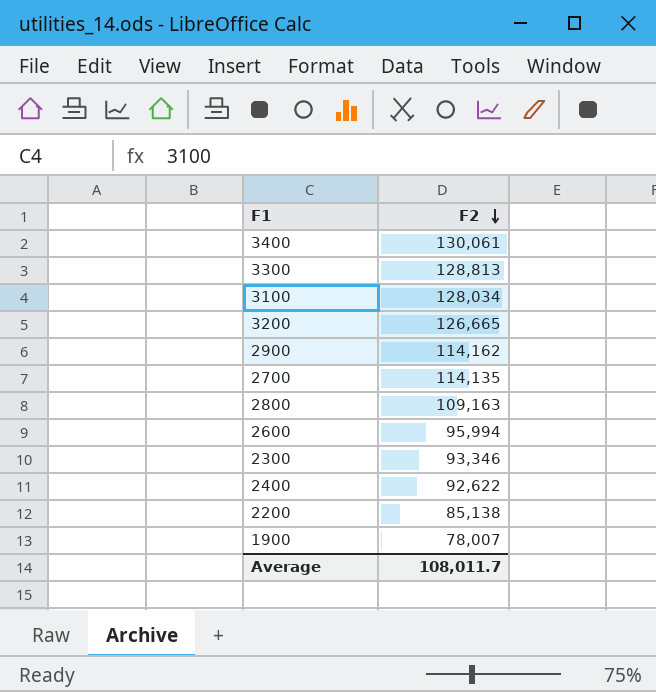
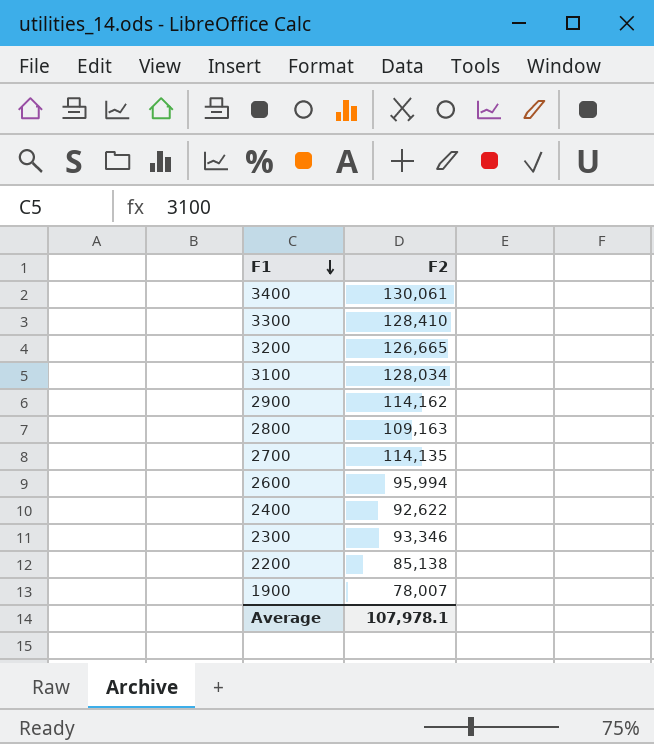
row order: F2 descending -> F1 descending
3300 | F2: 128,813 -> 128,410
Average | F2: 108,011.7 -> 107,978.1

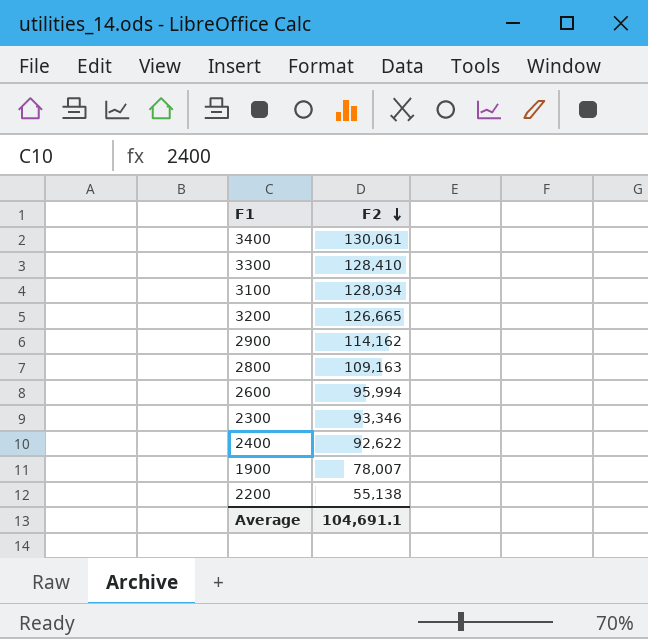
row order: F1 descending -> F2 descending
row 2700: 114,135 -> none
2200 | F2: 85,138 -> 55,138
Average | F2: 107,978.1 -> 104,691.1

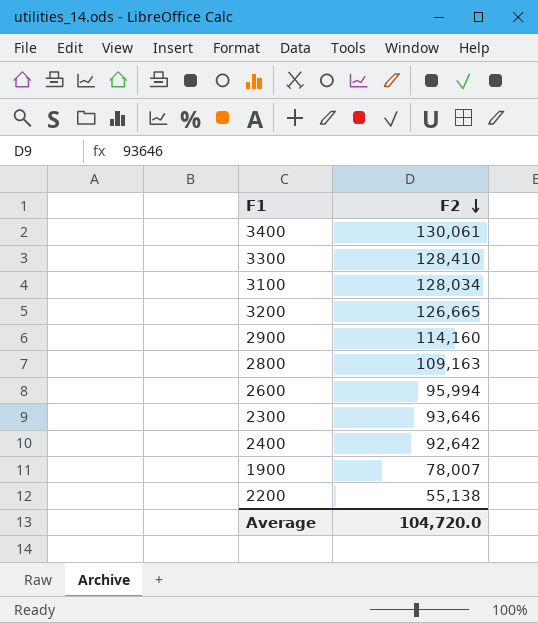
2900 | F2: 114,162 -> 114,160
2300 | F2: 93,346 -> 93,646
2400 | F2: 92,622 -> 92,642
Average | F2: 104,691.1 -> 104,720.0

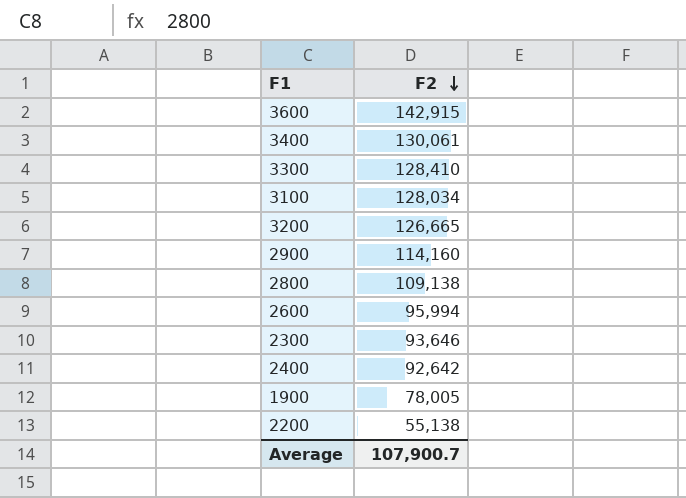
row 3600: none -> 142,915
2800 | F2: 109,163 -> 109,138
1900 | F2: 78,007 -> 78,005
Average | F2: 104,720.0 -> 107,900.7

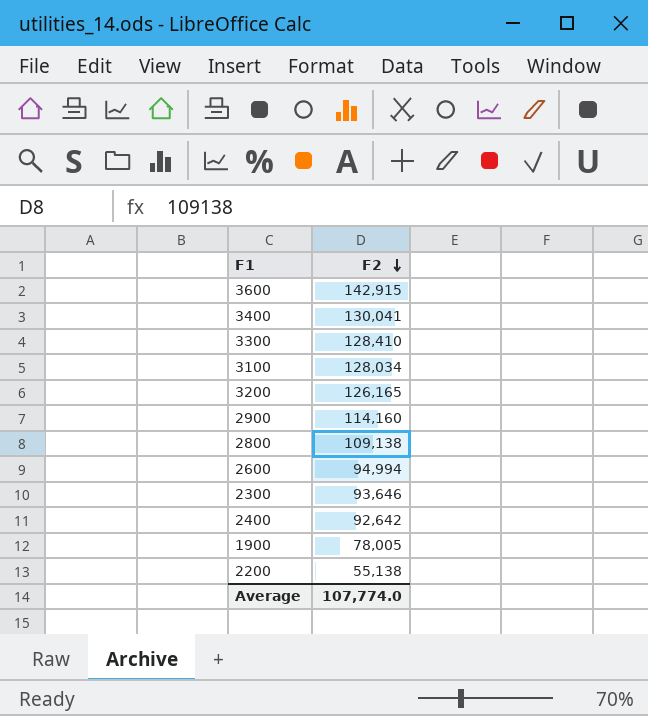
3400 | F2: 130,061 -> 130,041
3200 | F2: 126,665 -> 126,165
2600 | F2: 95,994 -> 94,994
Average | F2: 107,900.7 -> 107,774.0

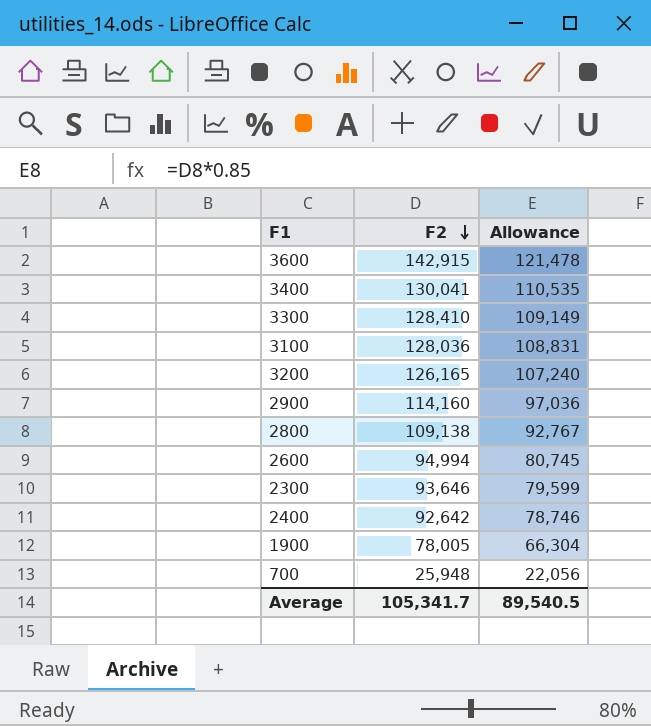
column Allowance | formula: none -> [F2] * 0.85
row 2200: 55,138 -> none
3100 | F2: 128,034 -> 128,036
row 700: none -> 25,948 | 22,056
Average | F2: 107,774.0 -> 105,341.7

